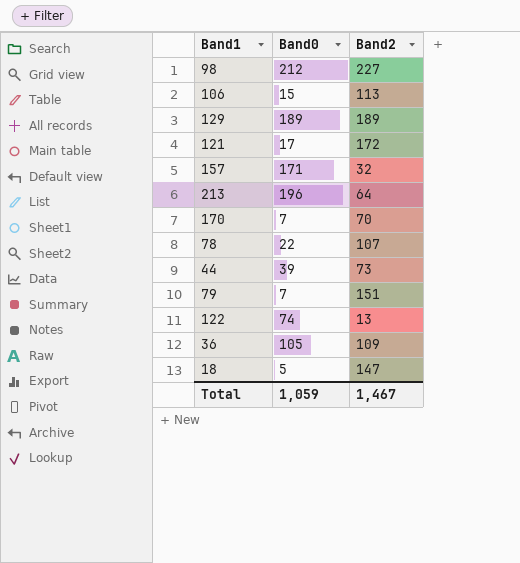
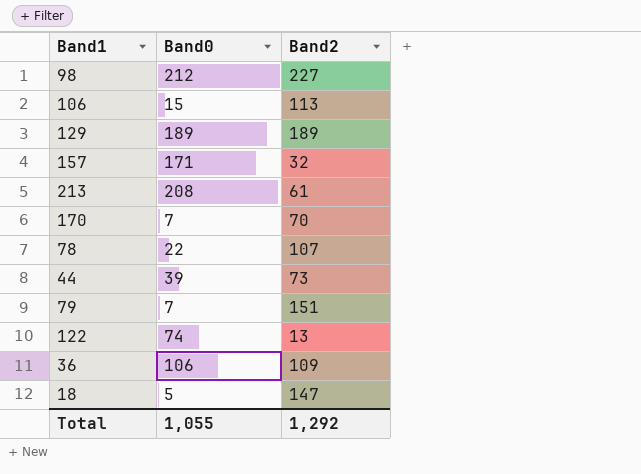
row 121: 17 | 172 -> none
213 | Band0: 196 -> 208
213 | Band2: 64 -> 61
36 | Band0: 105 -> 106
Total | Band0: 1,059 -> 1,055
Total | Band2: 1,467 -> 1,292

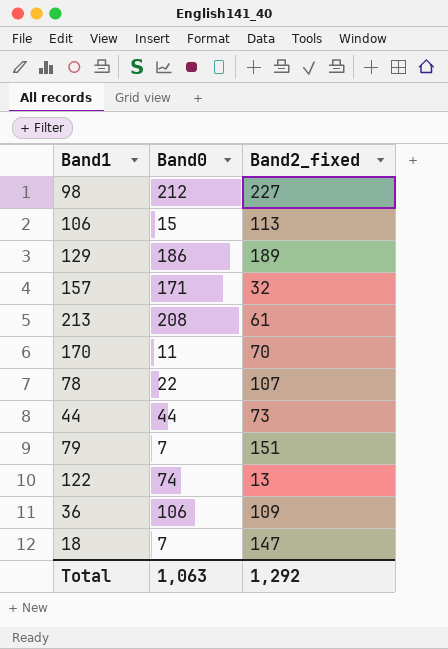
column name: Band2 -> Band2_fixed
129 | Band0: 189 -> 186
170 | Band0: 7 -> 11
44 | Band0: 39 -> 44
18 | Band0: 5 -> 7
Total | Band0: 1,055 -> 1,063

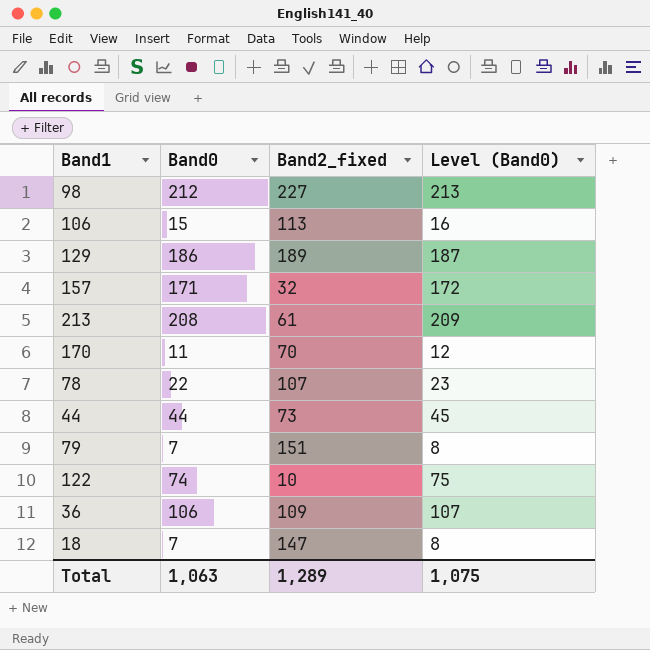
column Level (Band0) | formula: none -> [Band0] + 1
122 | Band2_fixed: 13 -> 10
Total | Band2_fixed: 1,292 -> 1,289

